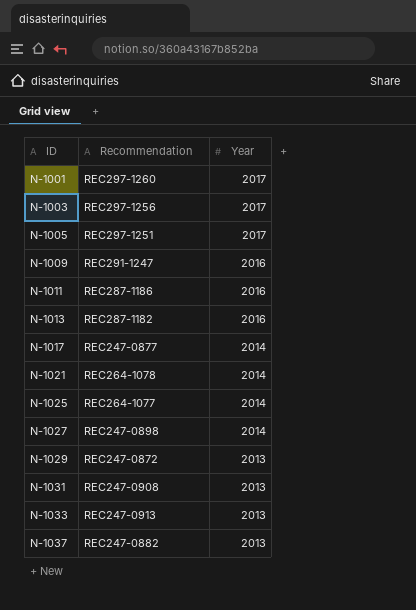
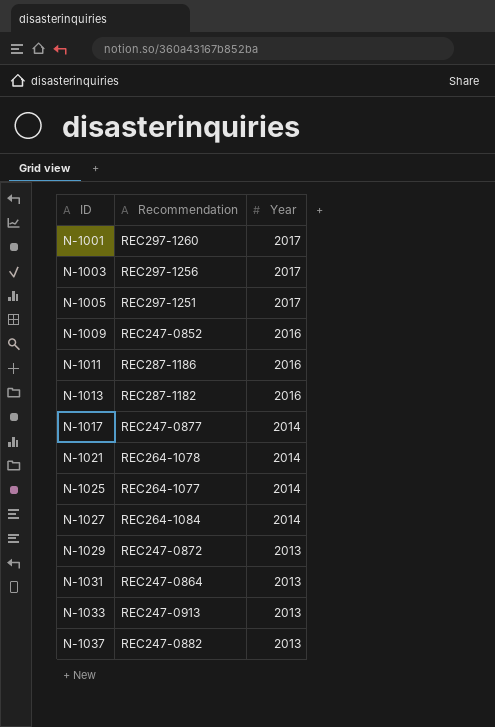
N-1009 | Recommendation: REC291-1247 -> REC247-0852
N-1027 | Recommendation: REC247-0898 -> REC264-1084
N-1031 | Recommendation: REC247-0908 -> REC247-0864

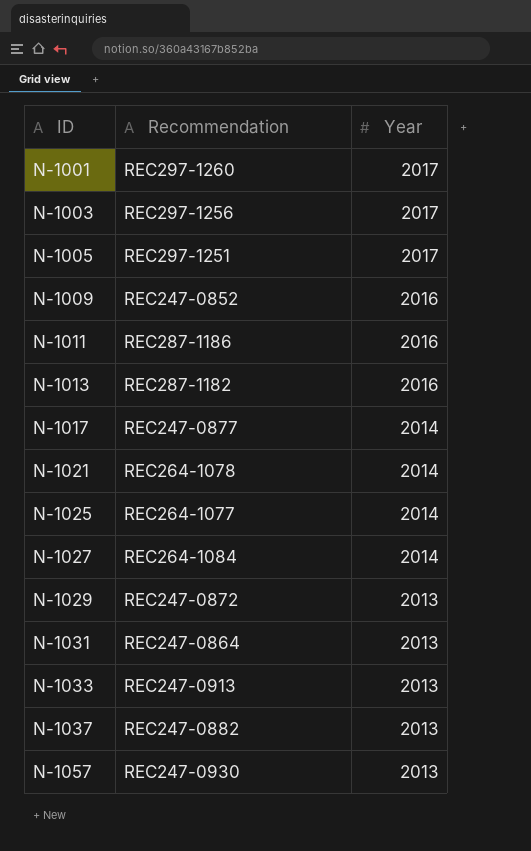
row N-1057: none -> REC247-0930 | 2013

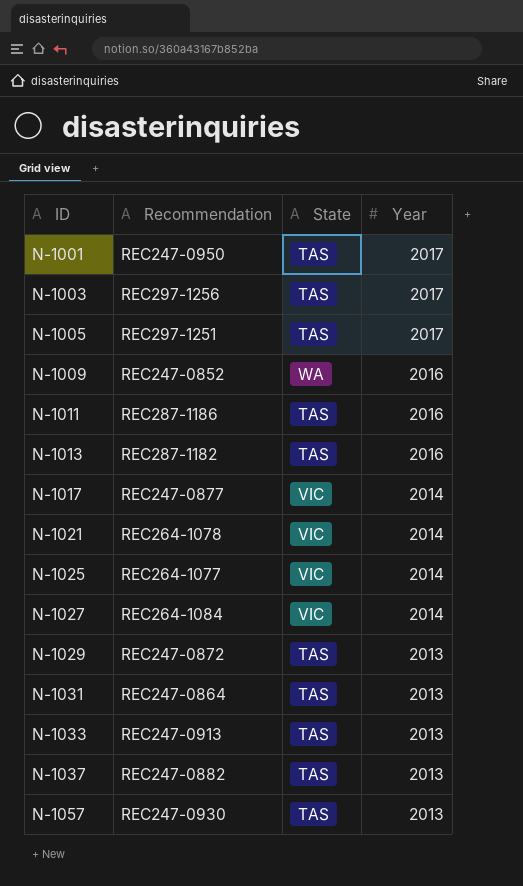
column State | position: none -> 3
N-1001 | Recommendation: REC297-1260 -> REC247-0950

